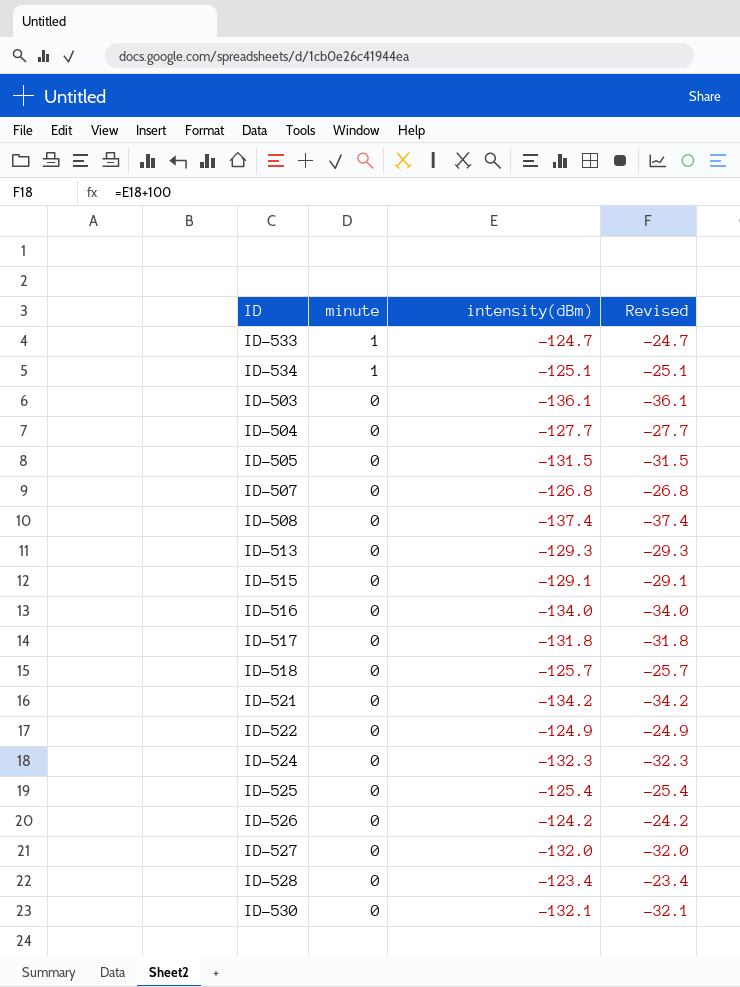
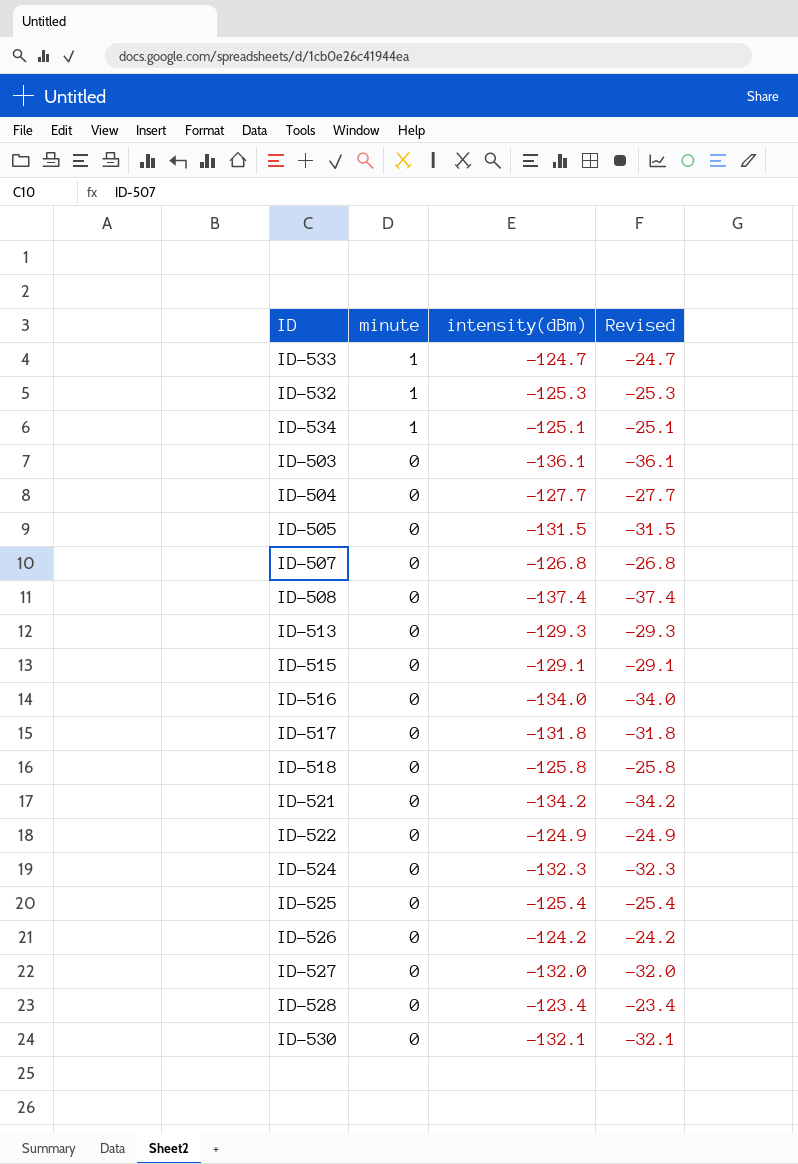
row ID-532: none -> 1 | -125.3 | -25.3
ID-518 | intensity(dBm): -125.7 -> -125.8
ID-518 | Revised: -25.7 -> -25.8

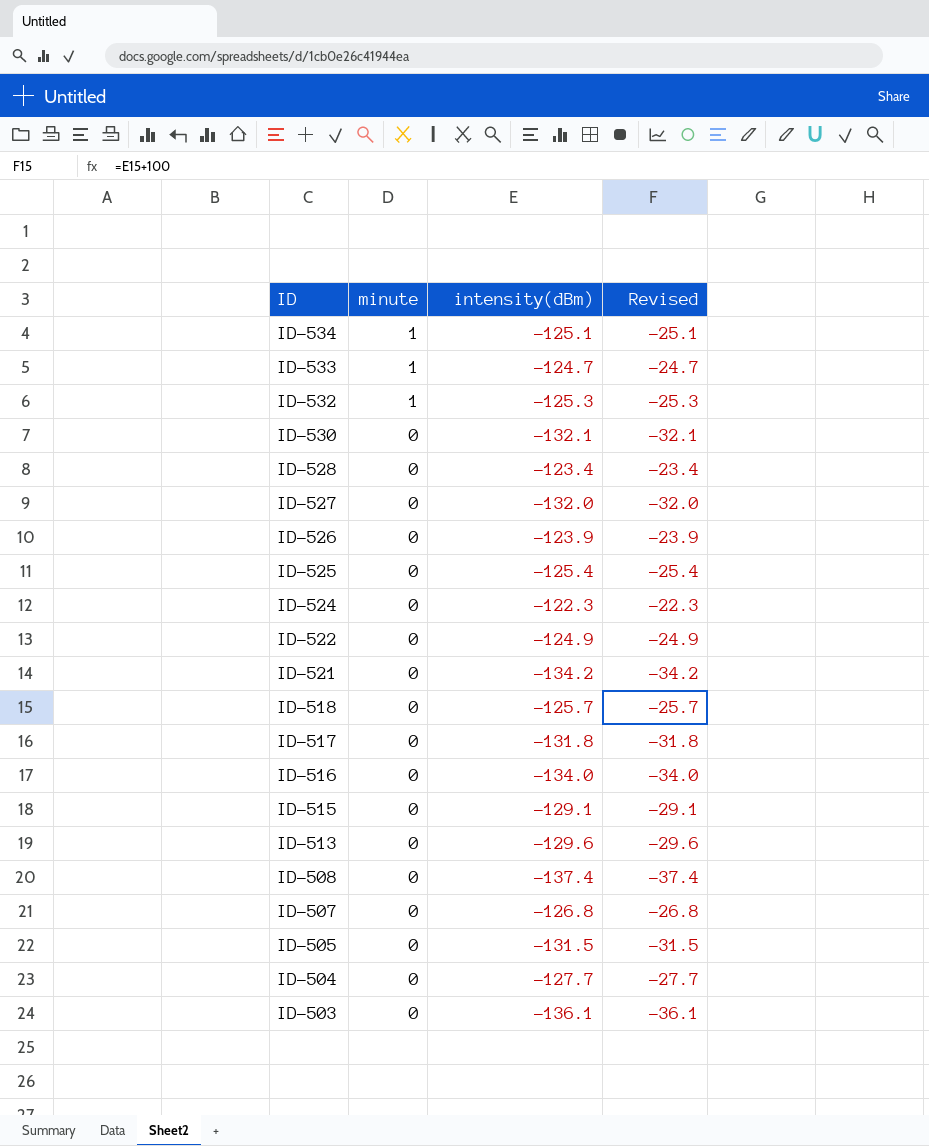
row order: minute descending -> ID descending
ID-526 | intensity(dBm): -124.2 -> -123.9
ID-526 | Revised: -24.2 -> -23.9
ID-524 | intensity(dBm): -132.3 -> -122.3
ID-524 | Revised: -32.3 -> -22.3
ID-518 | intensity(dBm): -125.8 -> -125.7
ID-518 | Revised: -25.8 -> -25.7
ID-513 | intensity(dBm): -129.3 -> -129.6
ID-513 | Revised: -29.3 -> -29.6

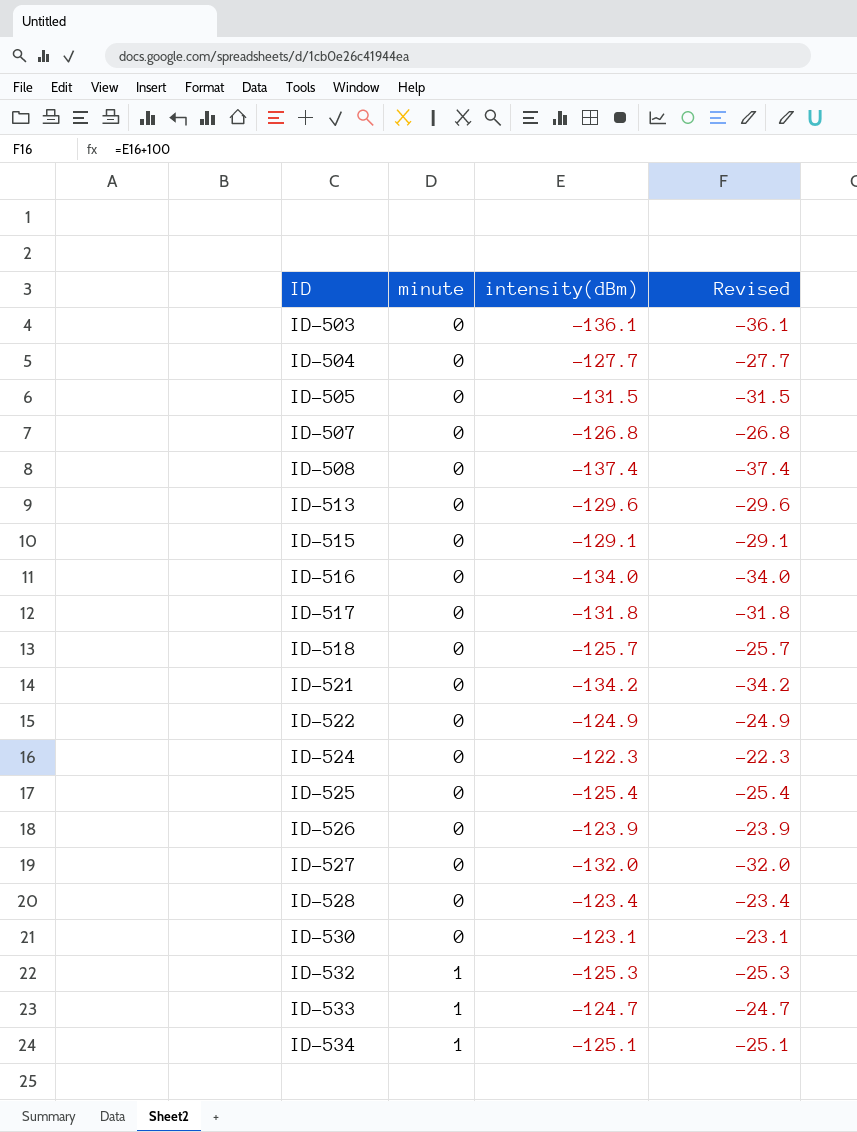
row order: ID descending -> ID ascending
ID-530 | intensity(dBm): -132.1 -> -123.1
ID-530 | Revised: -32.1 -> -23.1

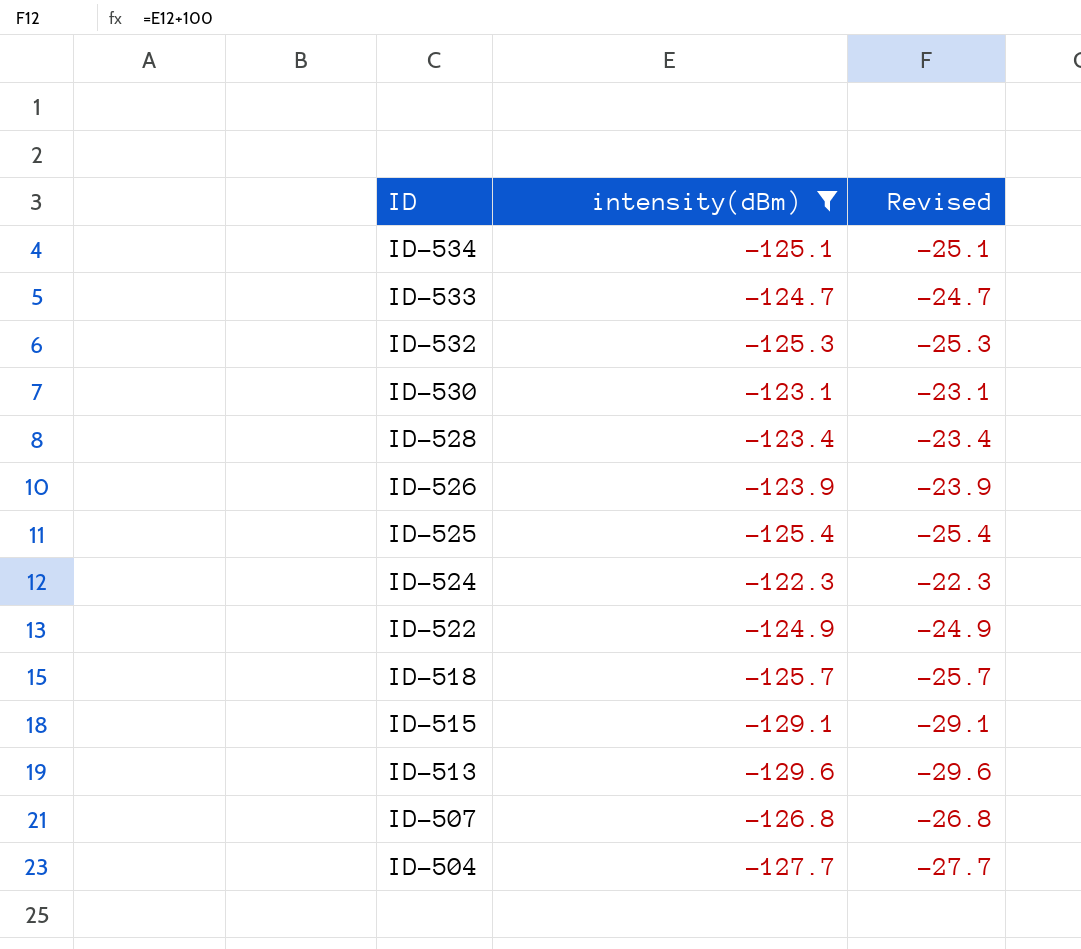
filter: none -> intensity(dBm) >= -129.6
row order: ID ascending -> ID descending
column minute | position: 2 -> none

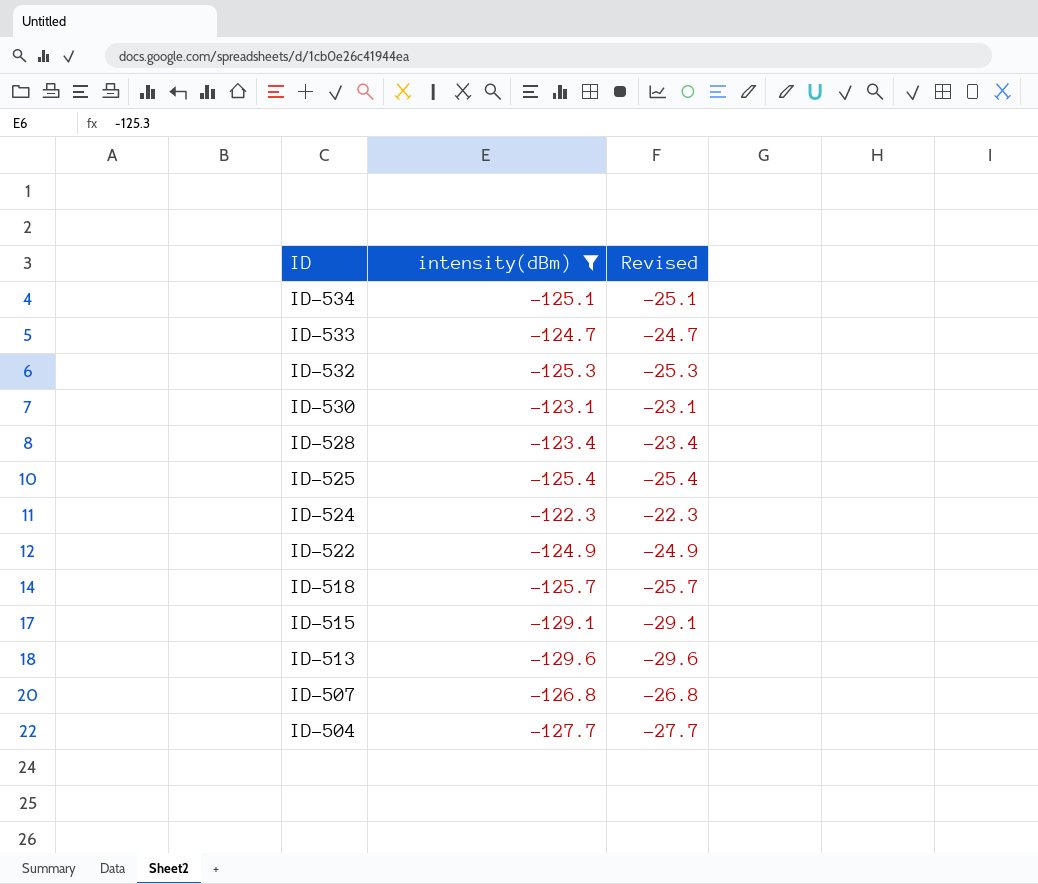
row ID-526: -123.9 | -23.9 -> none

